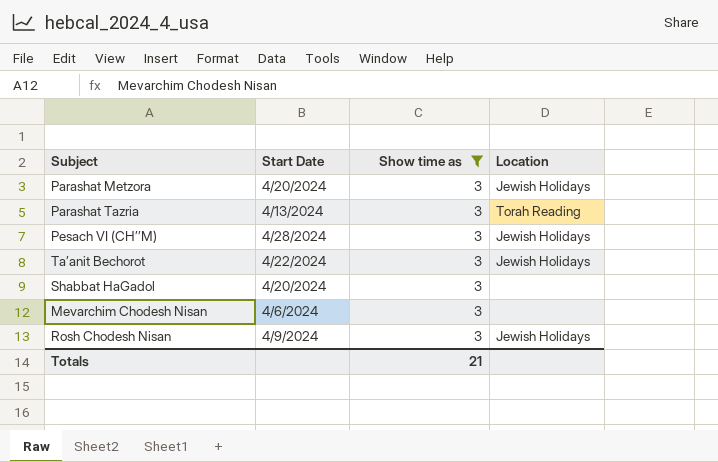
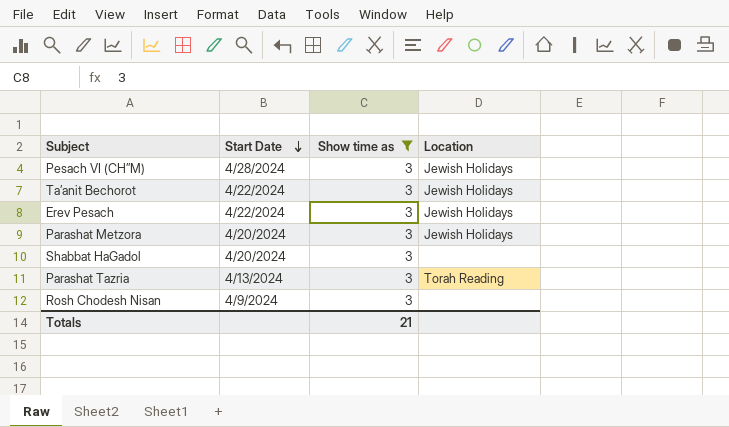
row order: none -> Start Date descending
row Mevarchim Chodesh Nisan: 4/6/2024 | 3 | none -> none
row Erev Pesach: none -> 4/22/2024 | 3 | Jewish Holidays
Rosh Chodesh Nisan | Location: Jewish Holidays -> none

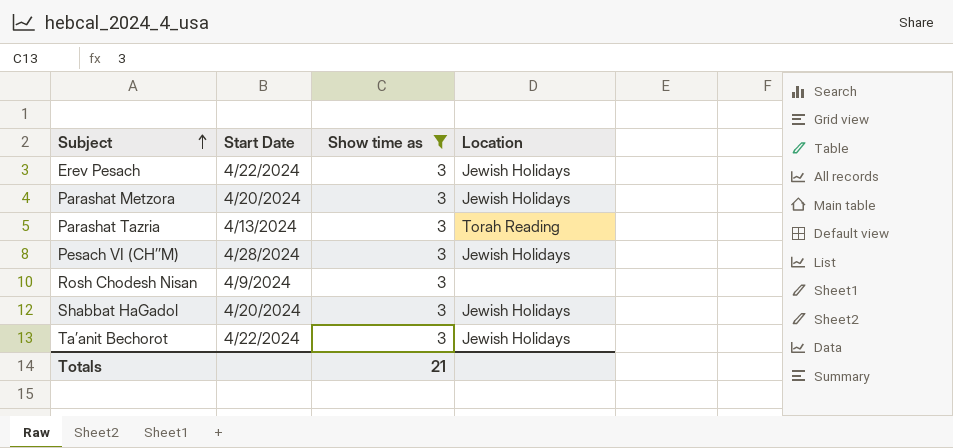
row order: Start Date descending -> Subject ascending
Shabbat HaGadol | Location: none -> Jewish Holidays

